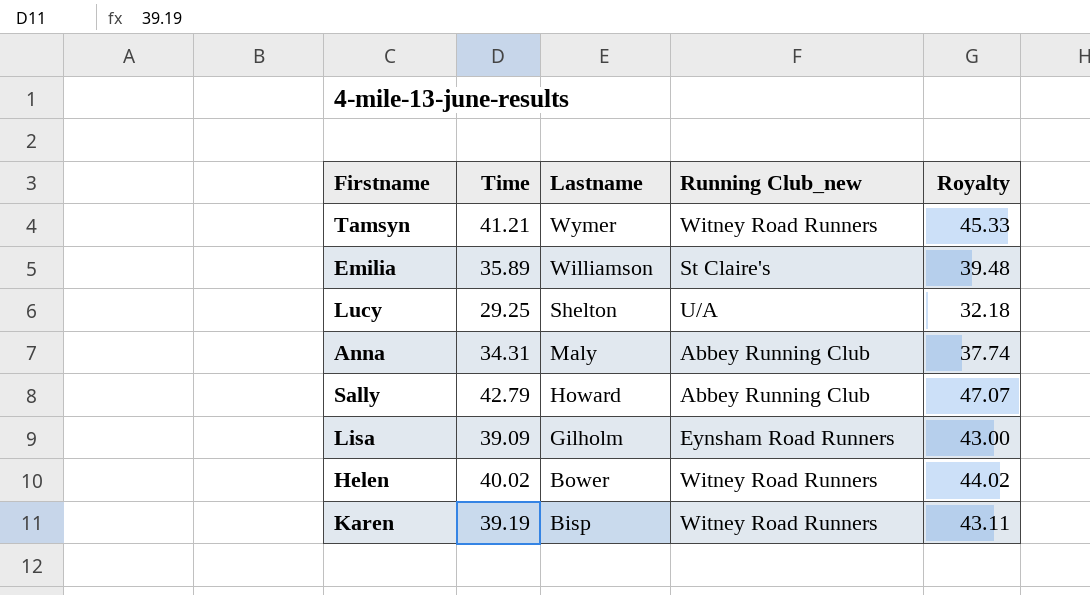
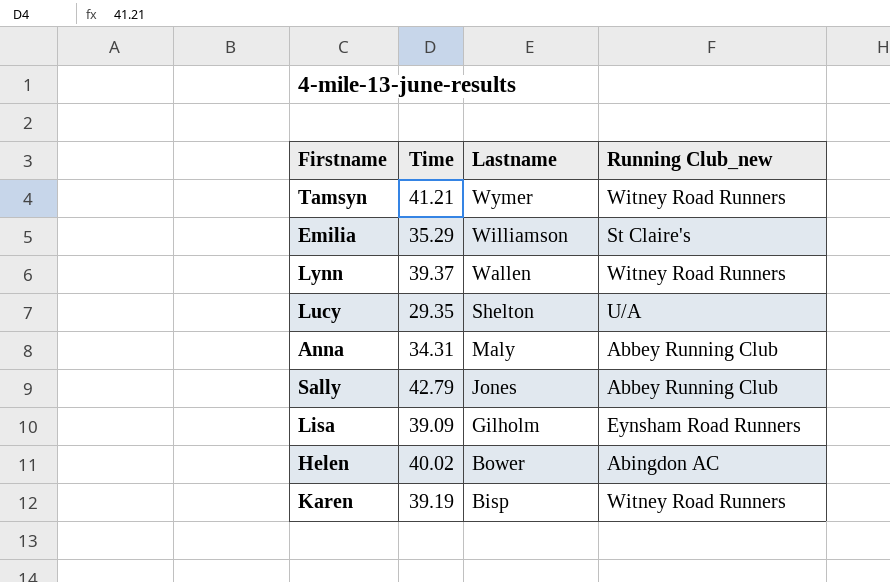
column Royalty | formula: [Time] * 1.1 -> none
Emilia | Time: 35.89 -> 35.29
row Lynn: none -> 39.37 | Wallen | Witney Road Runners
Lucy | Time: 29.25 -> 29.35
Sally | Lastname: Howard -> Jones
Helen | Running Club_new: Witney Road Runners -> Abingdon AC

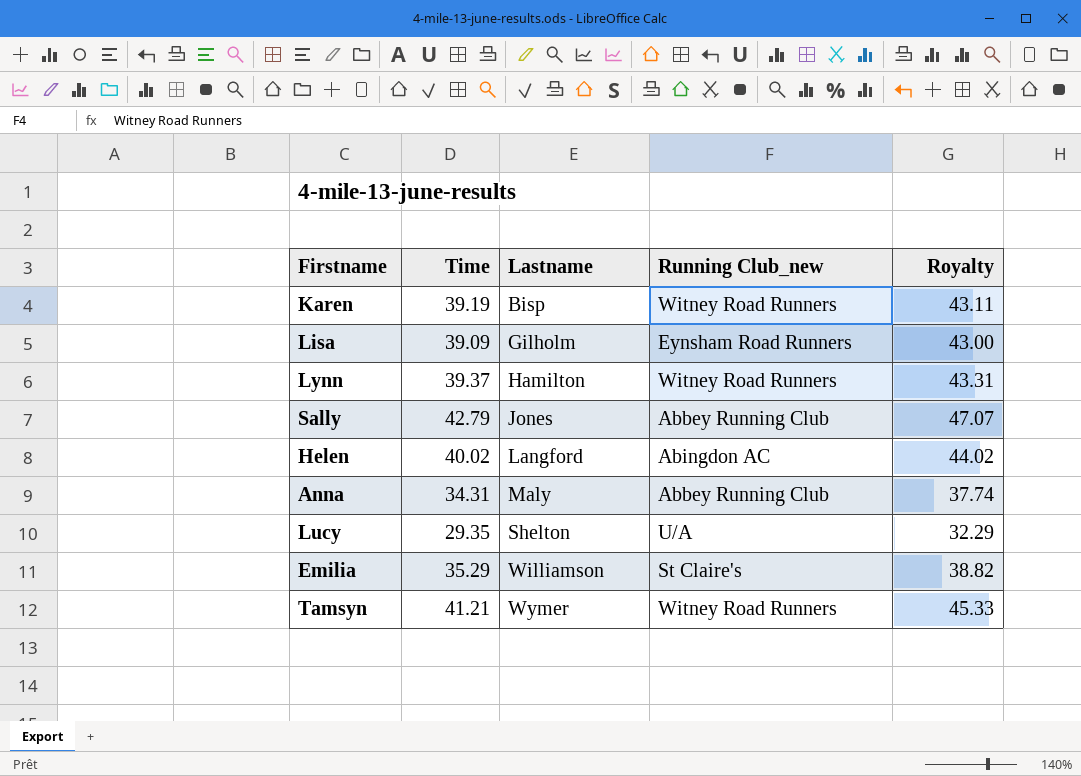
row order: Lastname descending -> Lastname ascending
column Royalty | formula: none -> [Time] * 1.1
Lynn | Lastname: Wallen -> Hamilton
Helen | Lastname: Bower -> Langford

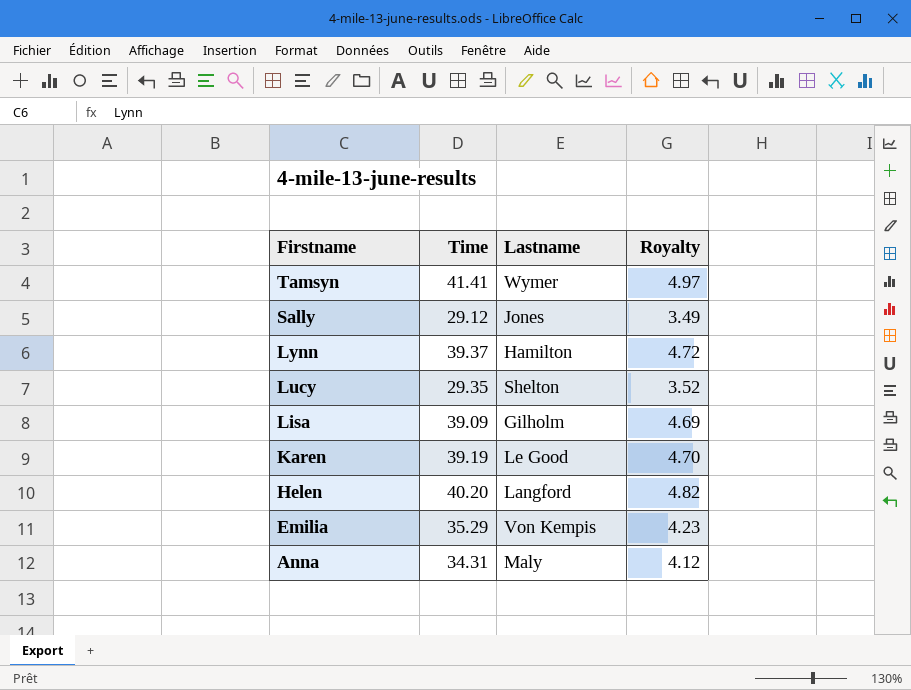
row order: Lastname ascending -> Firstname descending
column Running Club_new | position: 4 -> none
column Royalty | formula: [Time] * 1.1 -> [Time] * 0.12
Tamsyn | Time: 41.21 -> 41.41
Sally | Time: 42.79 -> 29.12
Karen | Lastname: Bisp -> Le Good
Helen | Time: 40.02 -> 40.20
Emilia | Lastname: Williamson -> Von Kempis

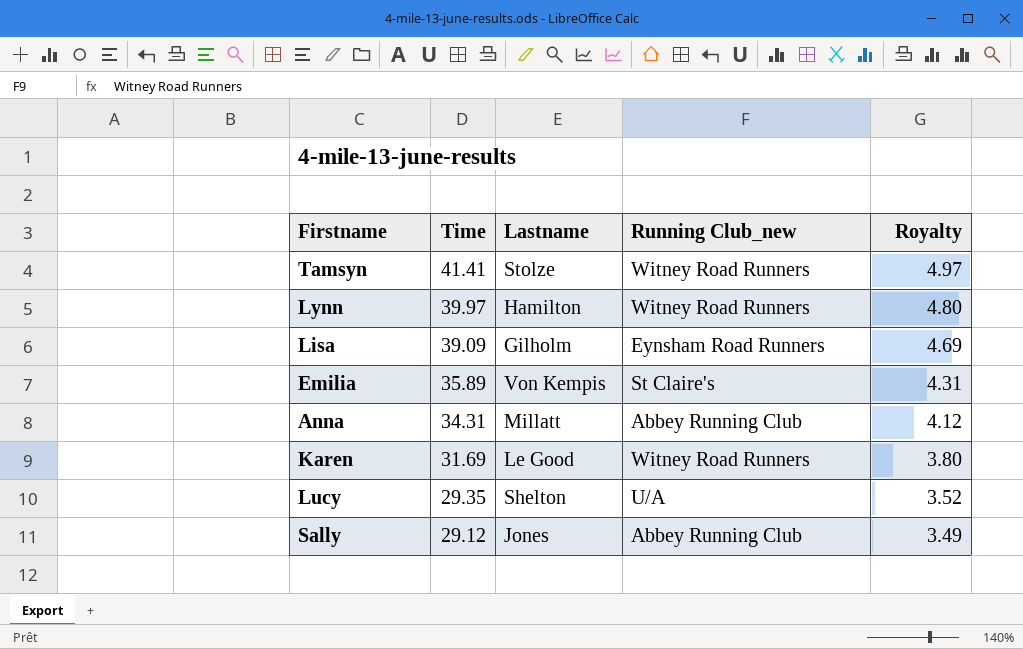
row order: Firstname descending -> Time descending
column Running Club_new | position: none -> 4
row Helen: 40.20 | Langford | 4.82 -> none
Tamsyn | Lastname: Wymer -> Stolze
Lynn | Time: 39.37 -> 39.97
Lynn | Royalty: 4.72 -> 4.80
Emilia | Time: 35.29 -> 35.89
Emilia | Royalty: 4.23 -> 4.31
Anna | Lastname: Maly -> Millatt
Karen | Time: 39.19 -> 31.69
Karen | Royalty: 4.70 -> 3.80

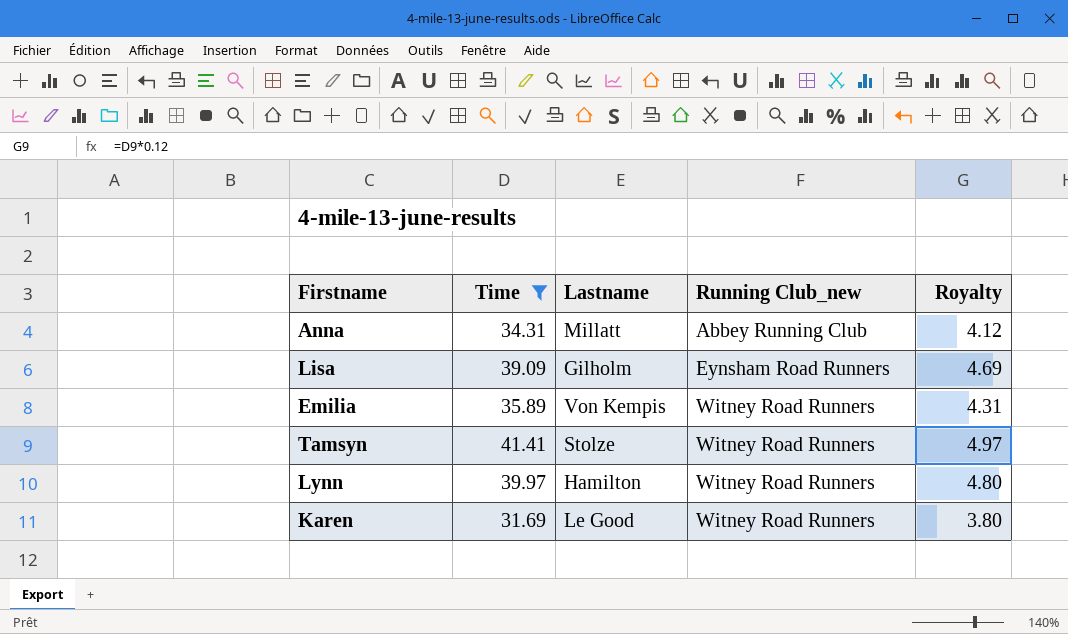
filter: none -> Time >= 31.69
row order: Time descending -> Running Club_new ascending
Emilia | Running Club_new: St Claire's -> Witney Road Runners

